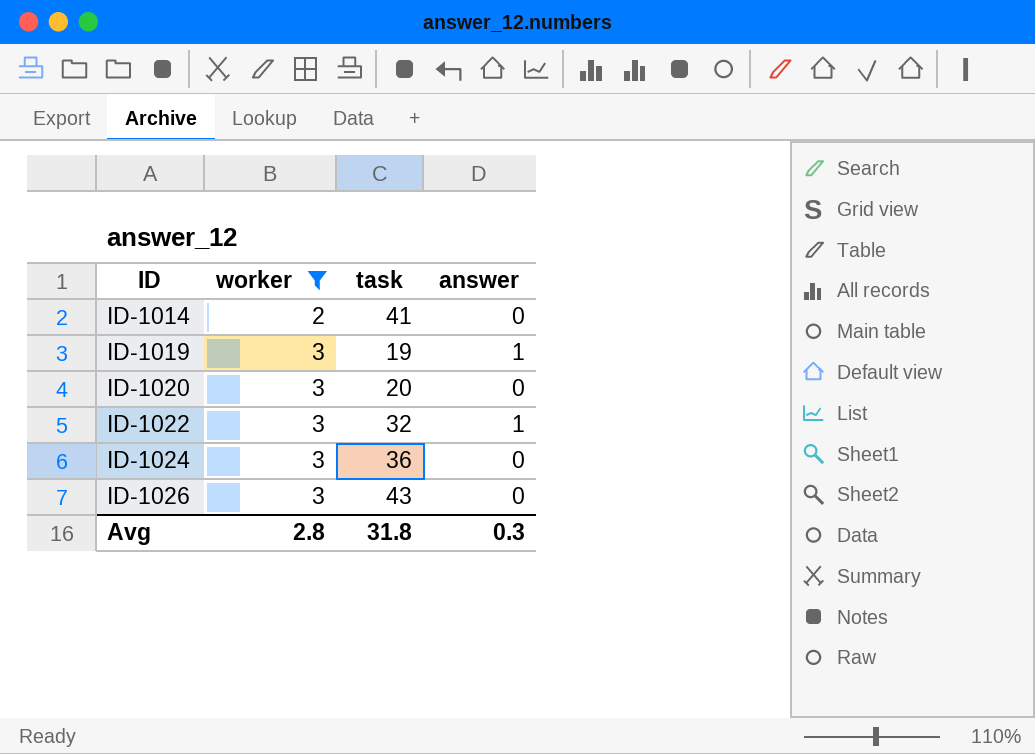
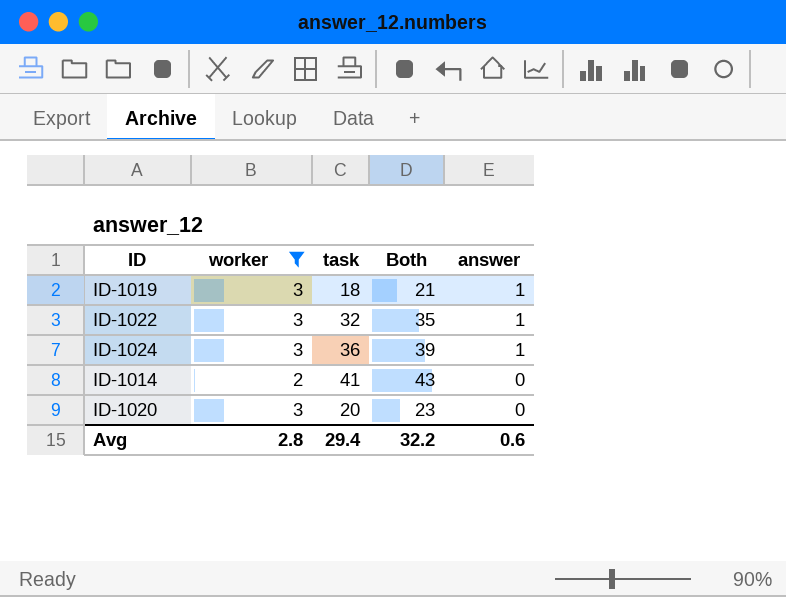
row order: ID ascending -> answer descending
column Both | formula: none -> [worker] + [task]
row ID-1026: 3 | 43 | 0 -> none
ID-1019 | task: 19 -> 18
ID-1024 | answer: 0 -> 1
Avg | task: 31.8 -> 29.4
Avg | answer: 0.3 -> 0.6

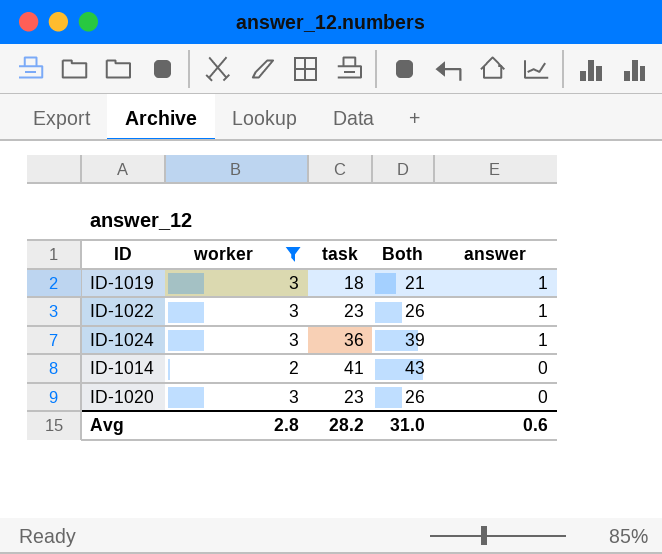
ID-1022 | task: 32 -> 23
ID-1022 | Both: 35 -> 26
ID-1020 | task: 20 -> 23
ID-1020 | Both: 23 -> 26
Avg | task: 29.4 -> 28.2
Avg | Both: 32.2 -> 31.0

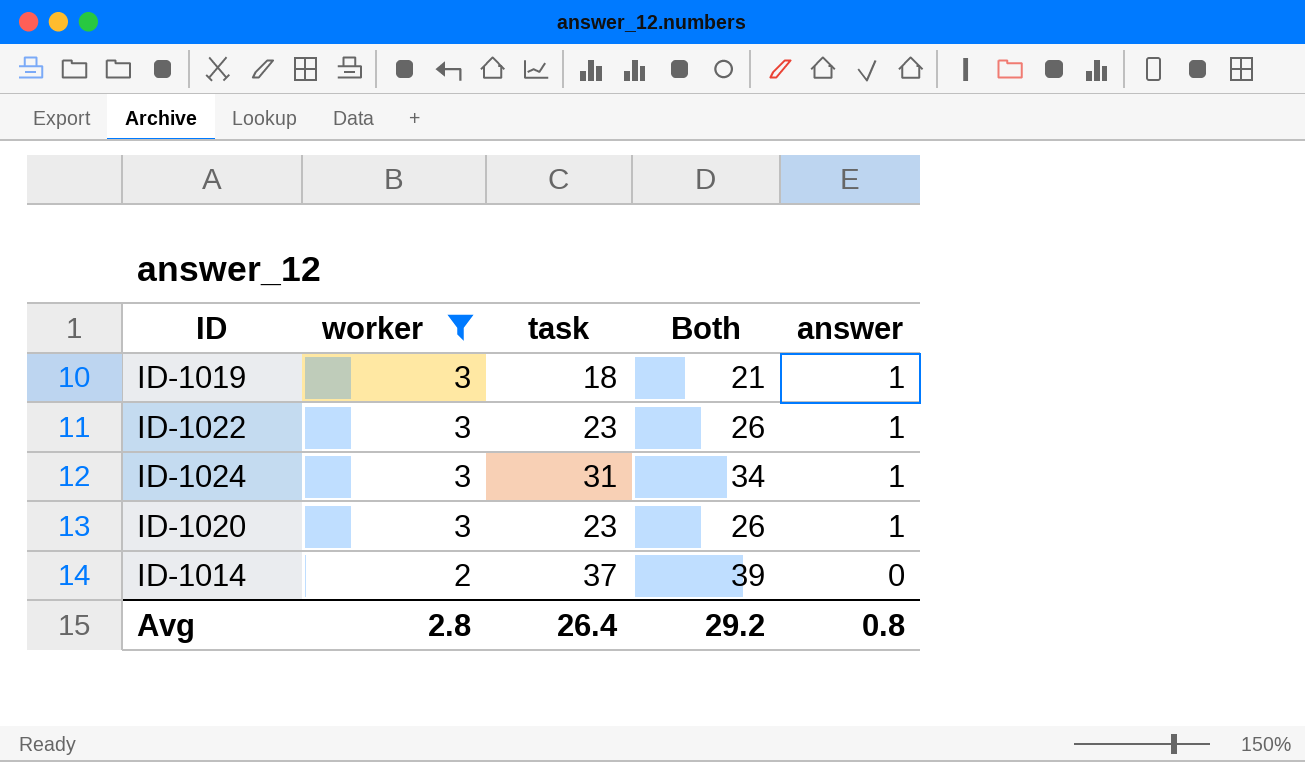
row order: answer descending -> worker descending
ID-1024 | task: 36 -> 31
ID-1024 | Both: 39 -> 34
ID-1020 | answer: 0 -> 1
ID-1014 | task: 41 -> 37
ID-1014 | Both: 43 -> 39
Avg | task: 28.2 -> 26.4
Avg | Both: 31.0 -> 29.2
Avg | answer: 0.6 -> 0.8

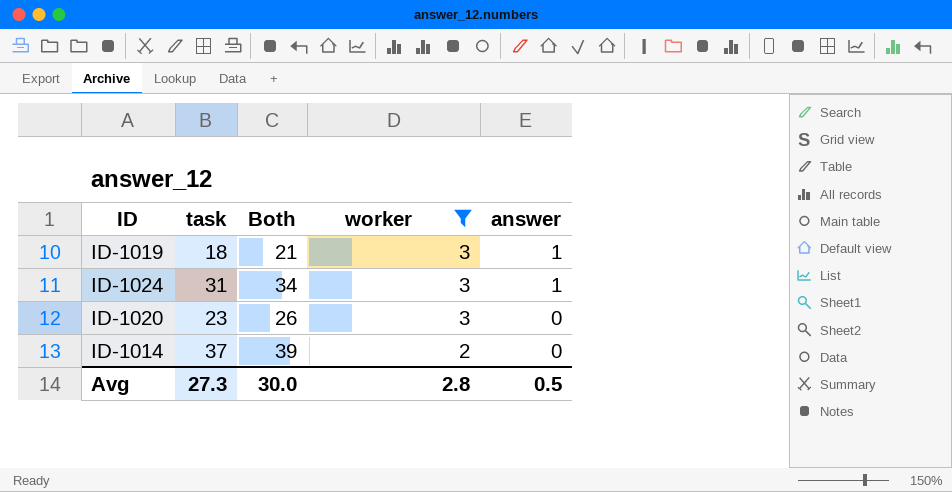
column worker | position: 2 -> 4
row ID-1022: 3 | 23 | 26 | 1 -> none
ID-1020 | answer: 1 -> 0
Avg | task: 26.4 -> 27.3
Avg | Both: 29.2 -> 30.0
Avg | answer: 0.8 -> 0.5

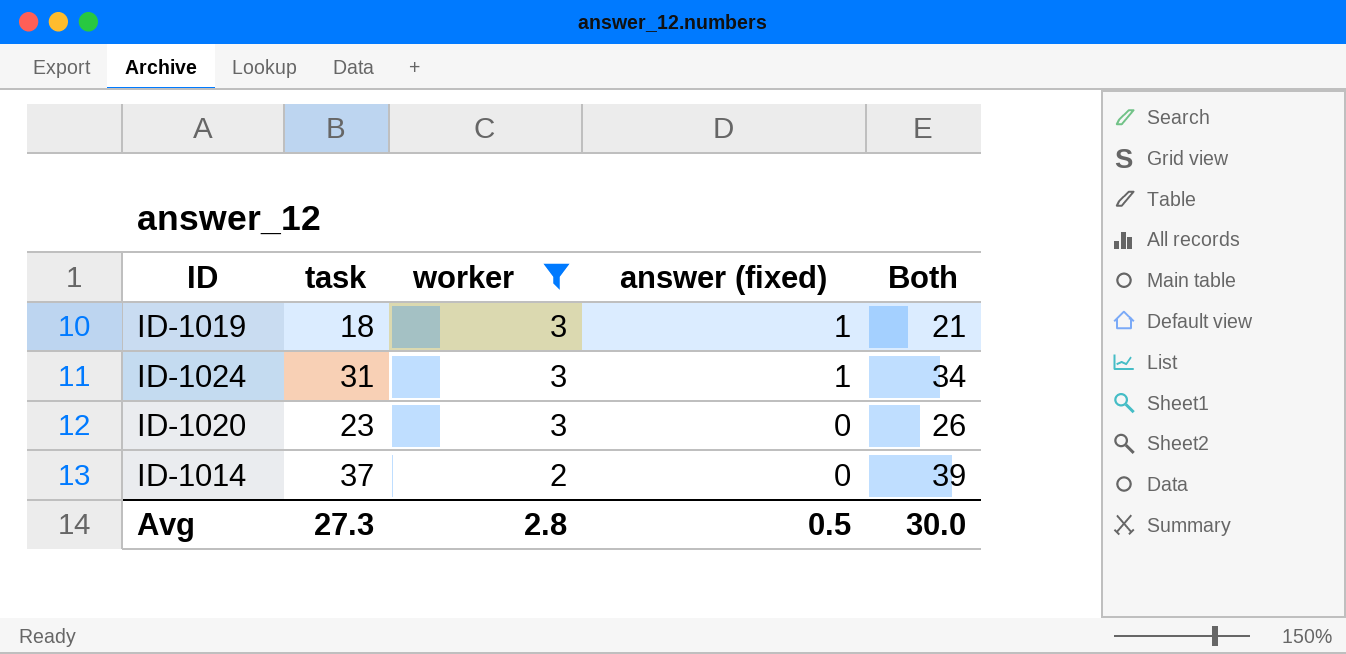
column name: answer -> answer (fixed)
column Both | position: 3 -> 5

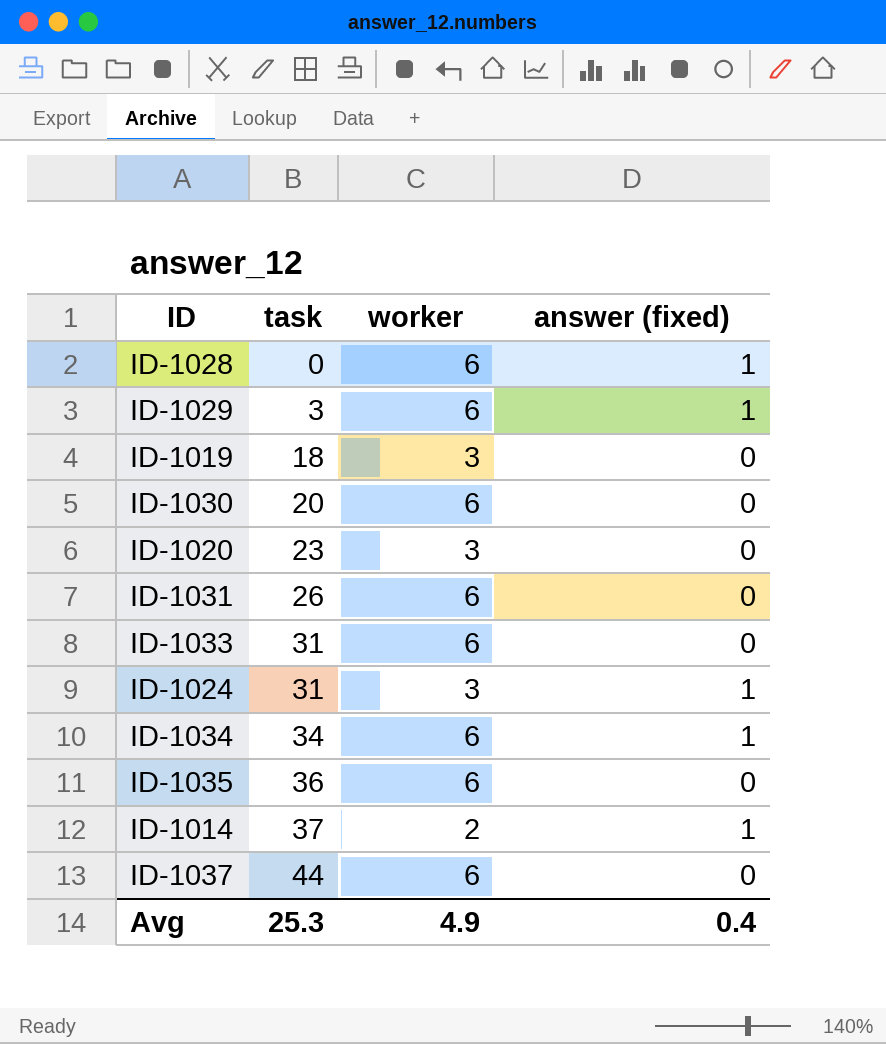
filter: worker != 6 -> none
row order: worker descending -> task ascending
column Both | formula: [task] + [worker] -> none
ID-1019 | answer (fixed): 1 -> 0
ID-1014 | answer (fixed): 0 -> 1
Avg | task: 27.3 -> 25.3
Avg | worker: 2.8 -> 4.9
Avg | answer (fixed): 0.5 -> 0.4

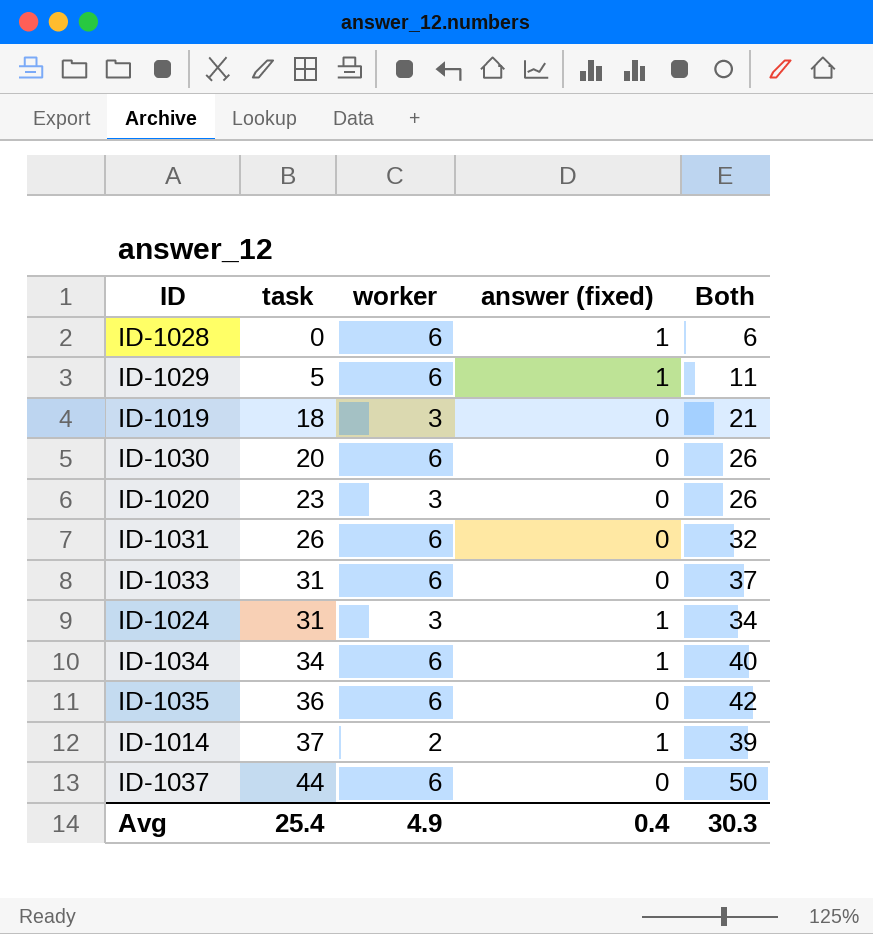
column Both | formula: none -> [task] + [worker]
ID-1029 | task: 3 -> 5
Avg | task: 25.3 -> 25.4

